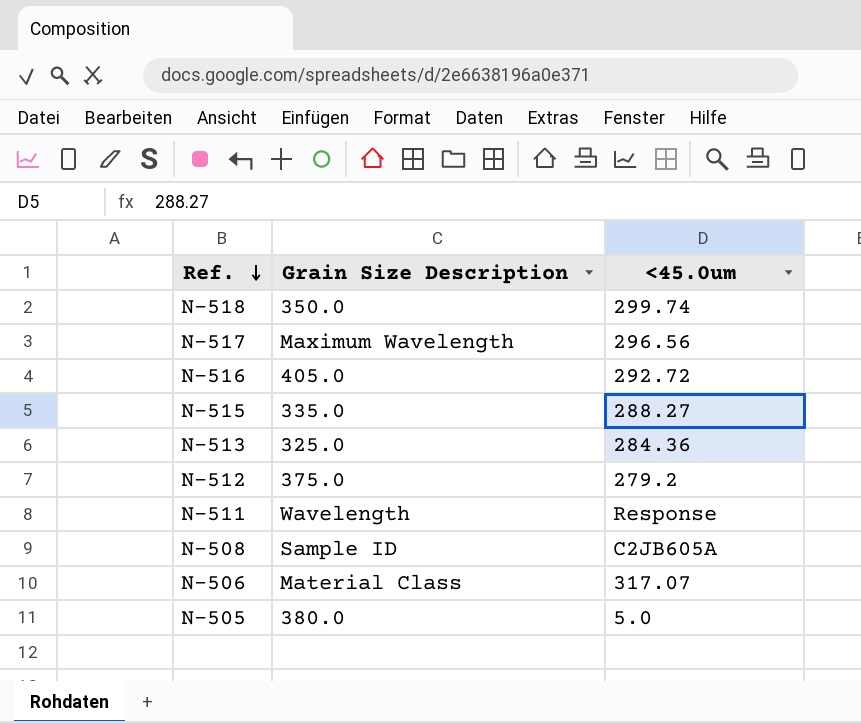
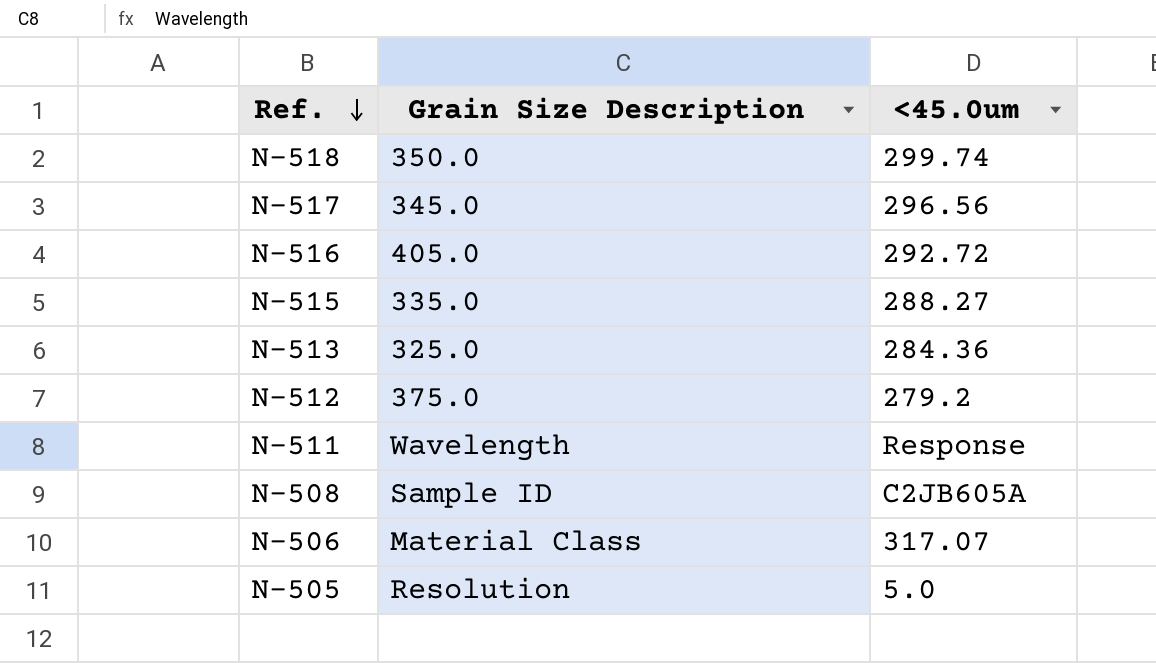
N-517 | Grain Size Description: Maximum Wavelength -> 345.0
N-505 | Grain Size Description: 380.0 -> Resolution

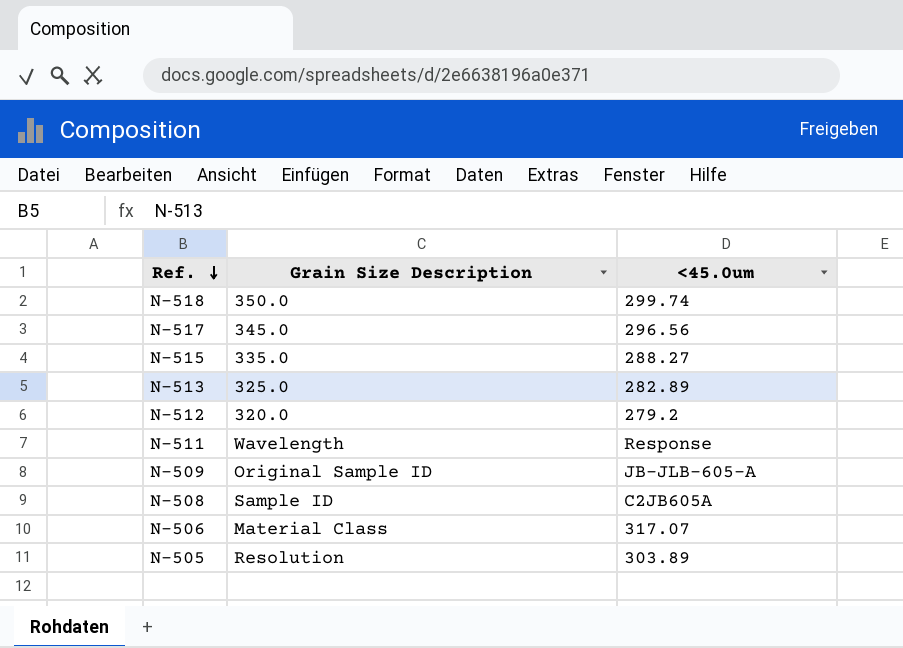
row N-516: 405.0 | 292.72 -> none
N-513 | <45.0um: 284.36 -> 282.89
N-512 | Grain Size Description: 375.0 -> 320.0
row N-509: none -> Original Sample ID | JB-JLB-605-A
N-505 | <45.0um: 5.0 -> 303.89

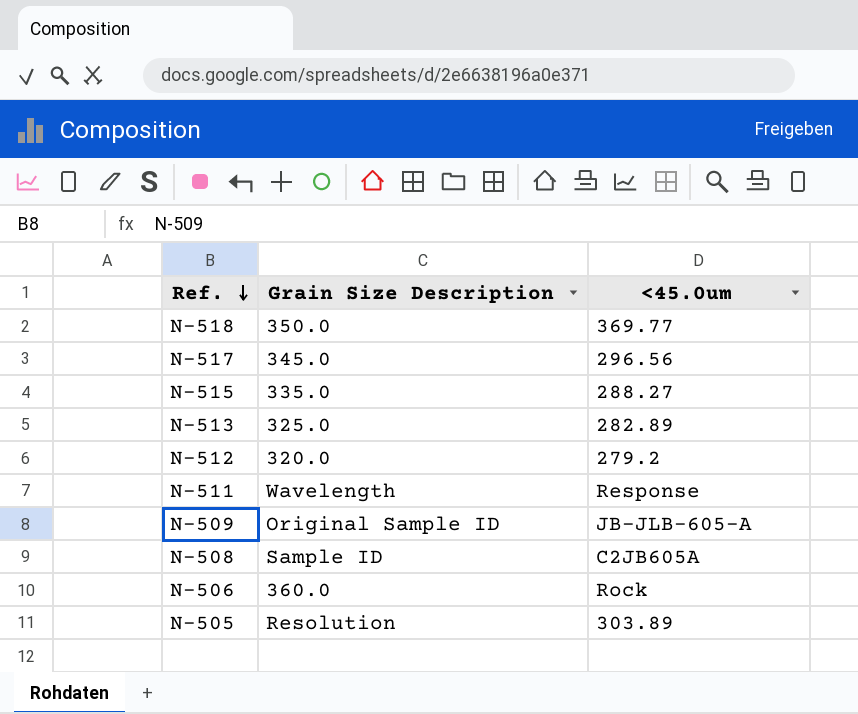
N-518 | <45.0um: 299.74 -> 369.77
N-506 | Grain Size Description: Material Class -> 360.0
N-506 | <45.0um: 317.07 -> Rock

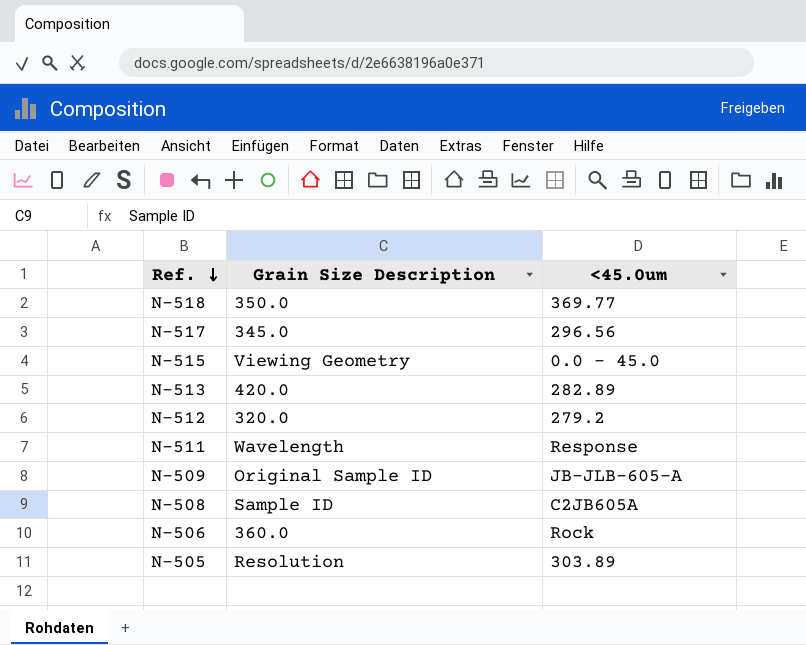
N-515 | Grain Size Description: 335.0 -> Viewing Geometry
N-515 | <45.0um: 288.27 -> 0.0 - 45.0
N-513 | Grain Size Description: 325.0 -> 420.0

